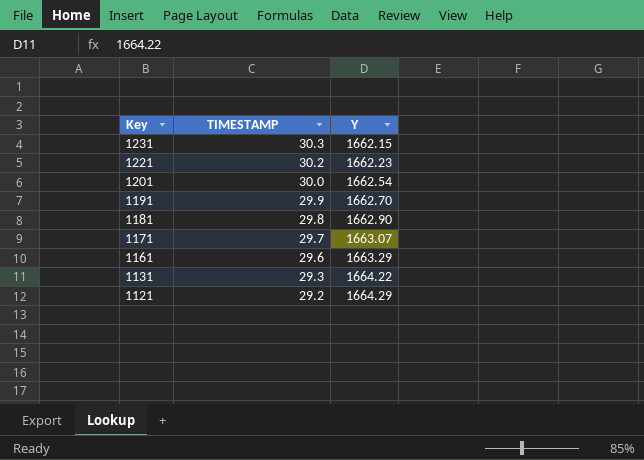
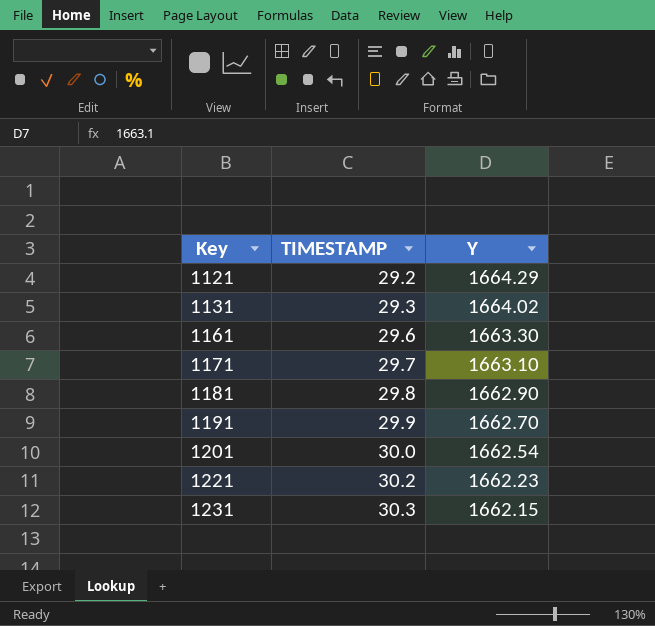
row order: Key descending -> Key ascending
1131 | Y: 1664.22 -> 1664.02
1161 | Y: 1663.29 -> 1663.30
1171 | Y: 1663.07 -> 1663.10

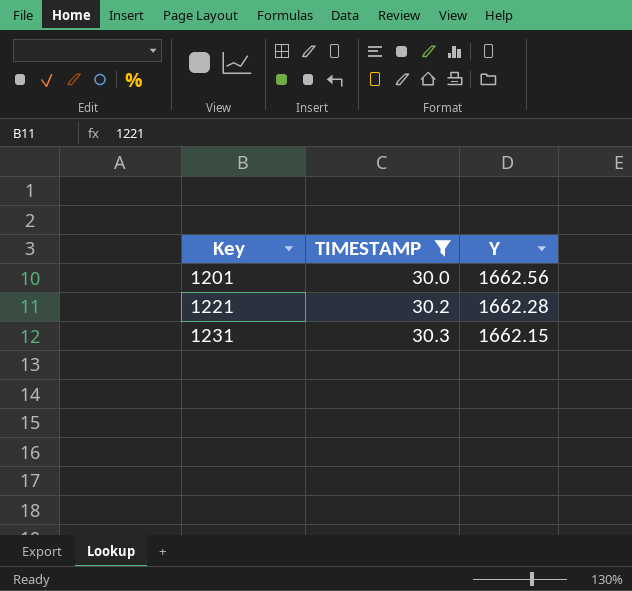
filter: none -> TIMESTAMP >= 30.0
1201 | Y: 1662.54 -> 1662.56
1221 | Y: 1662.23 -> 1662.28

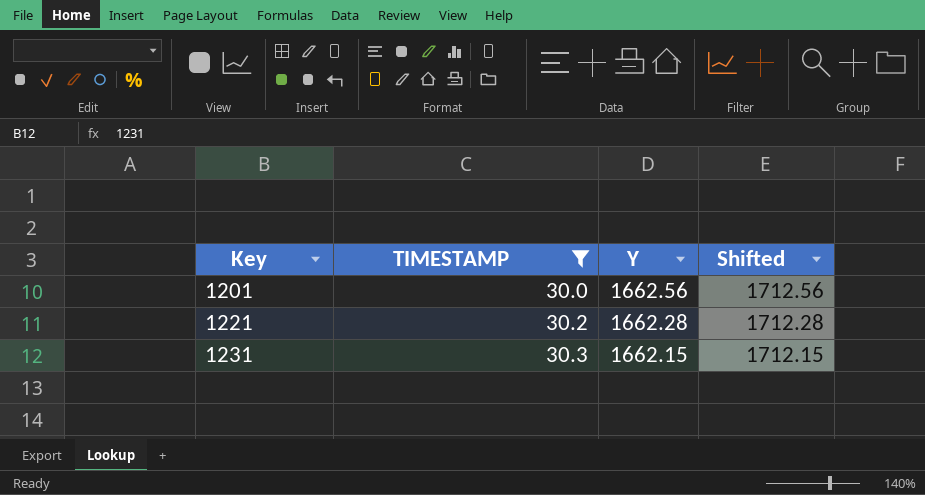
column Shifted | formula: none -> [Y] + 50

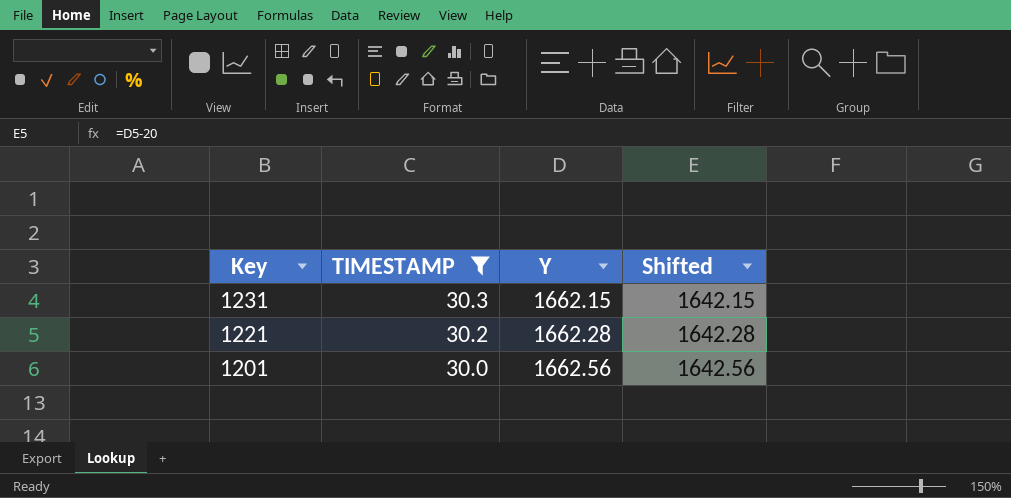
row order: Key ascending -> Key descending
column Shifted | formula: [Y] + 50 -> [Y] - 20

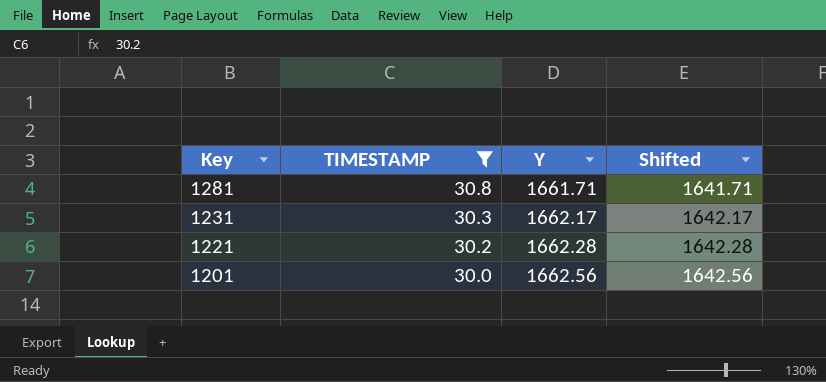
row 1281: none -> 30.8 | 1661.71 | 1641.71
1231 | Y: 1662.15 -> 1662.17
1231 | Shifted: 1642.15 -> 1642.17

